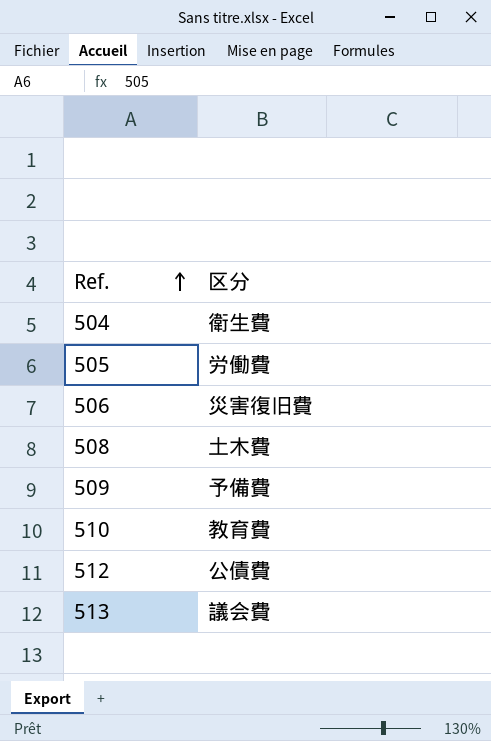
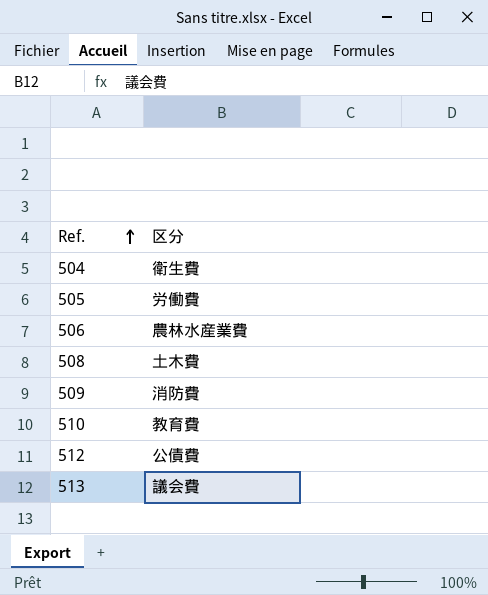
506 | 区分: 災害復旧費 -> 農林水産業費
509 | 区分: 予備費 -> 消防費

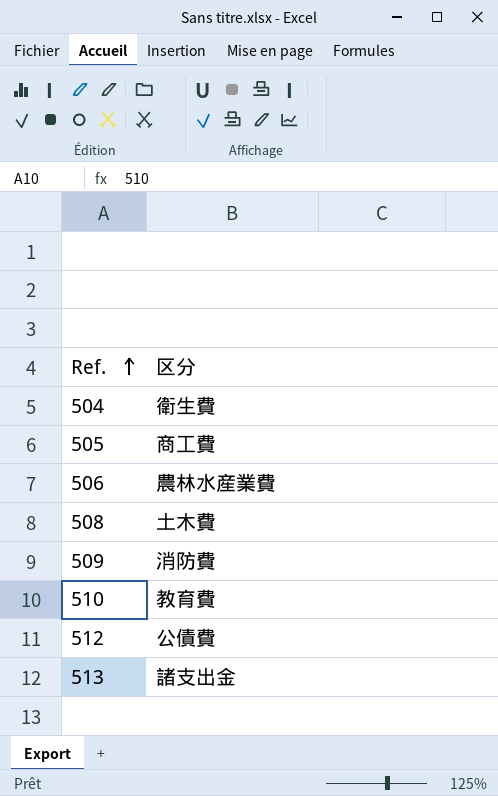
505 | 区分: 労働費 -> 商工費
513 | 区分: 議会費 -> 諸支出金

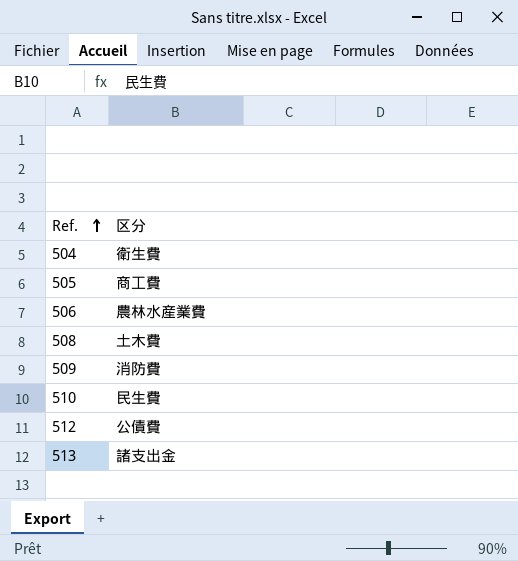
510 | 区分: 教育費 -> 民生費

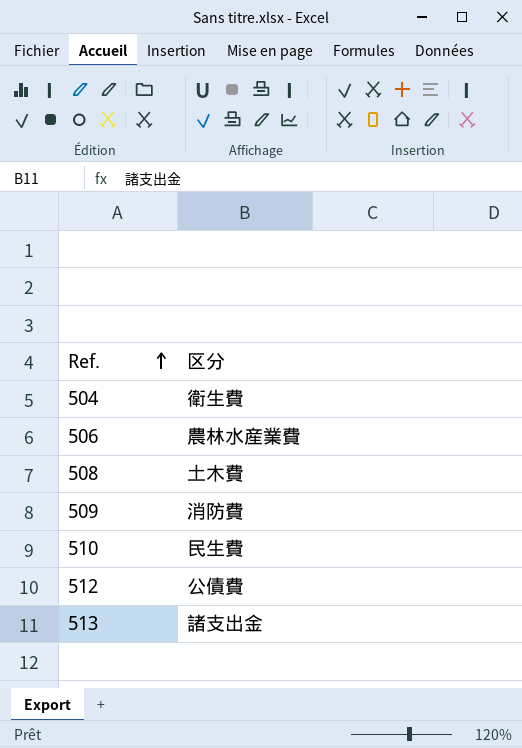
row 505: 商工費 -> none

